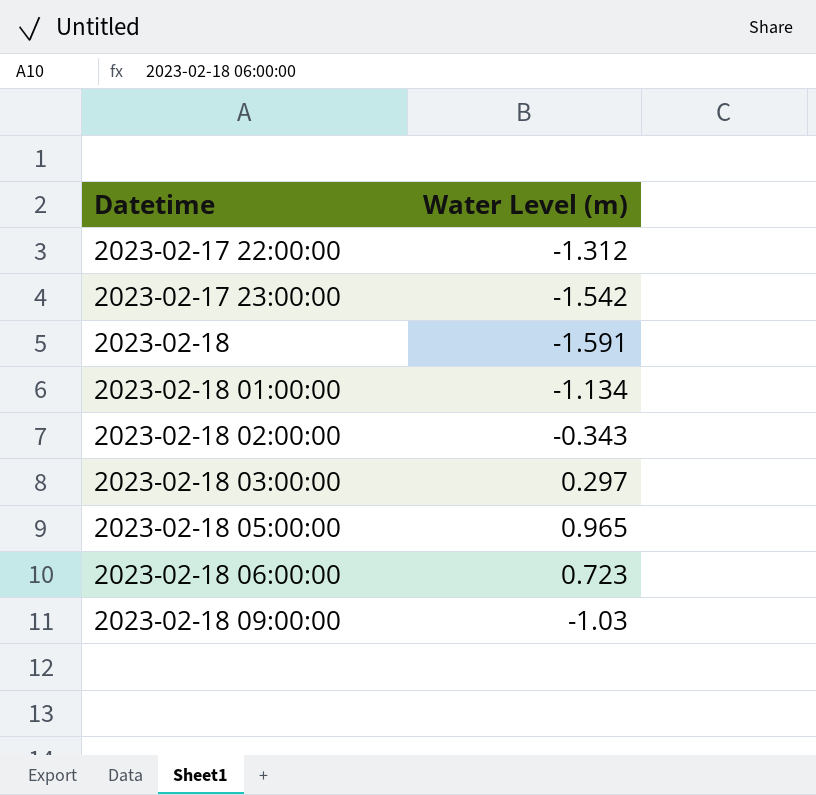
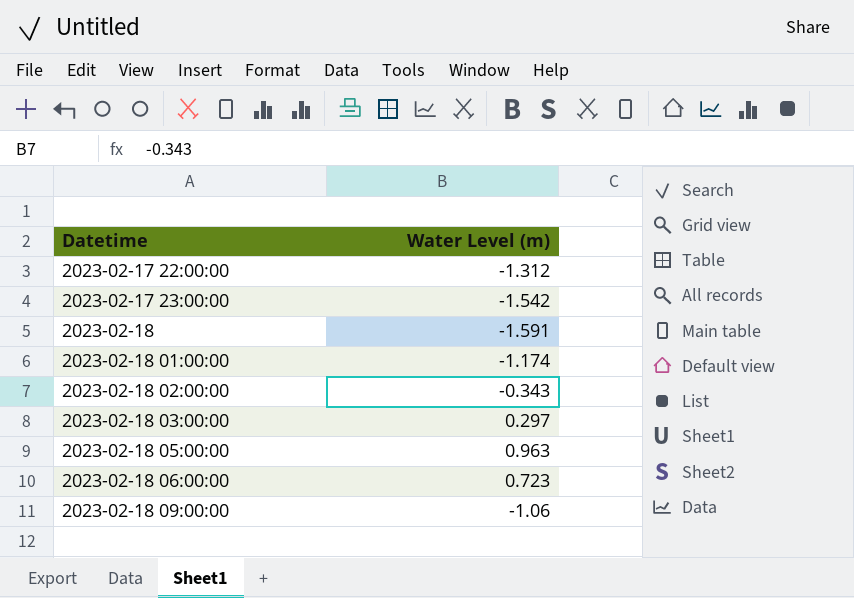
2023-02-18 01:00:00 | Water Level (m): -1.134 -> -1.174
2023-02-18 05:00:00 | Water Level (m): 0.965 -> 0.963
2023-02-18 09:00:00 | Water Level (m): -1.03 -> -1.06

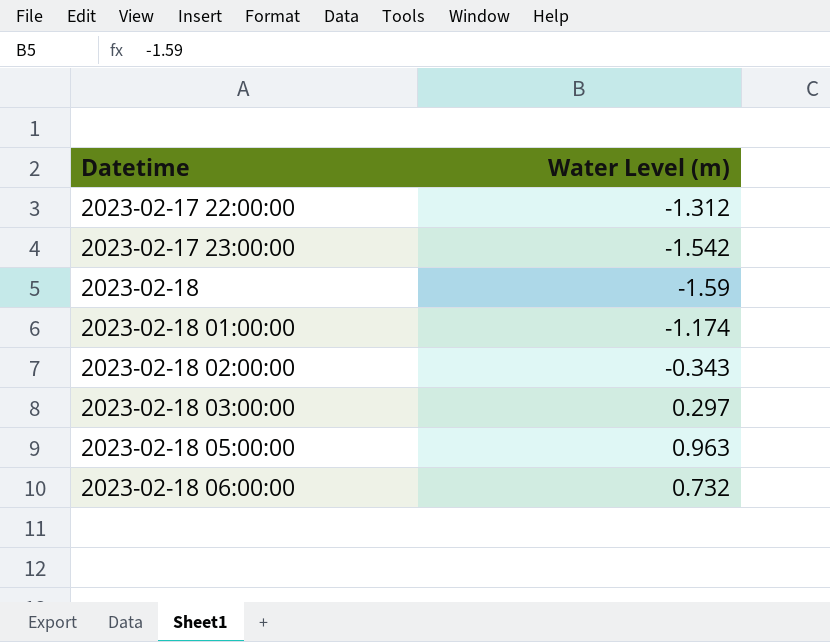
row 2023-02-18 09:00:00: -1.06 -> none
2023-02-18 | Water Level (m): -1.591 -> -1.59
2023-02-18 06:00:00 | Water Level (m): 0.723 -> 0.732

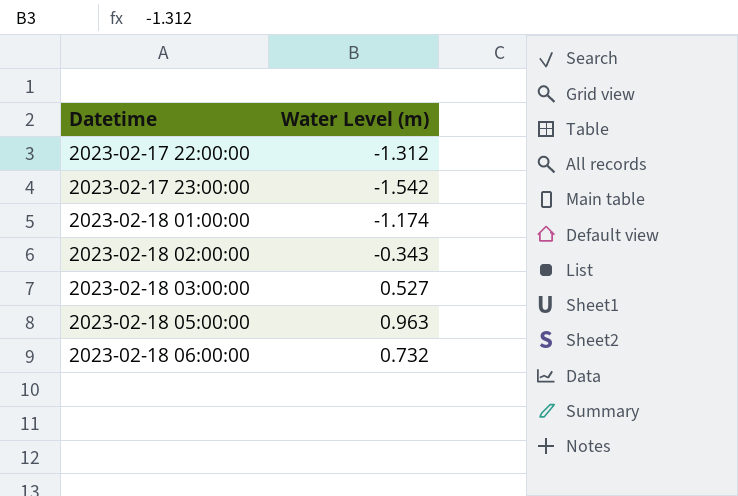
row 2023-02-18: -1.59 -> none
2023-02-18 03:00:00 | Water Level (m): 0.297 -> 0.527

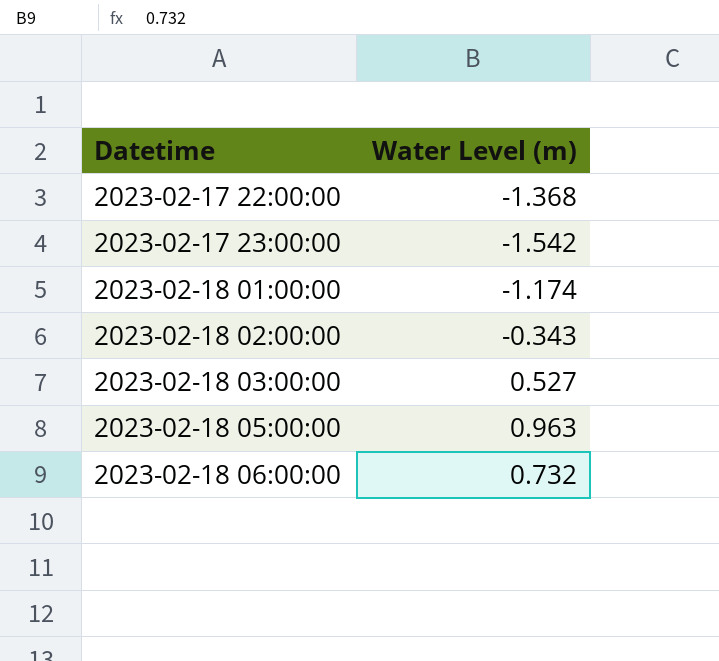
2023-02-17 22:00:00 | Water Level (m): -1.312 -> -1.368

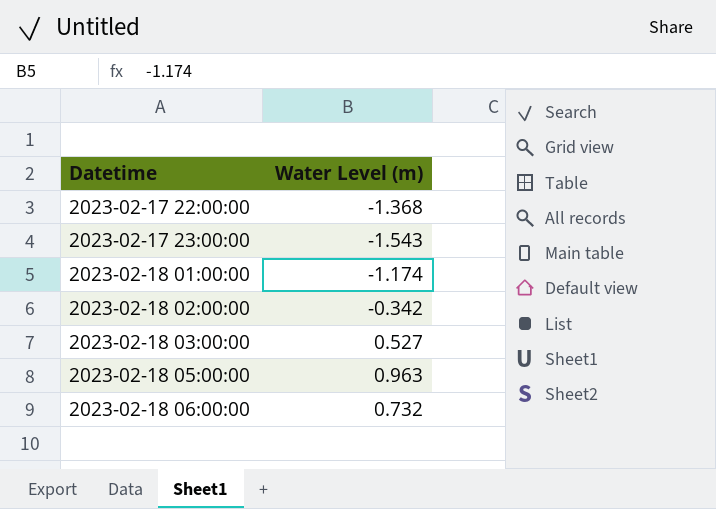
2023-02-17 23:00:00 | Water Level (m): -1.542 -> -1.543
2023-02-18 02:00:00 | Water Level (m): -0.343 -> -0.342

